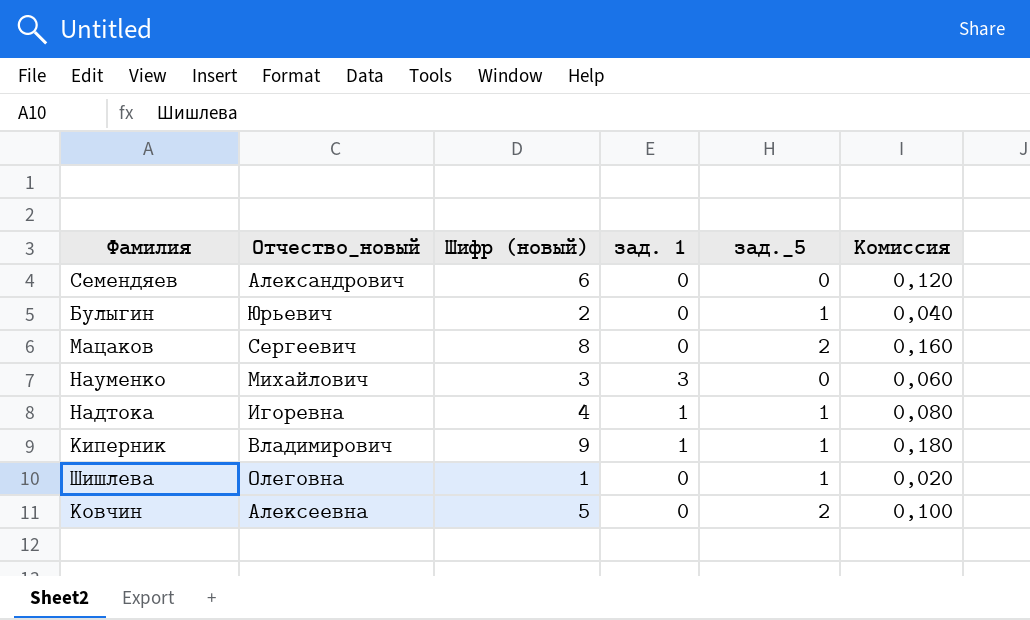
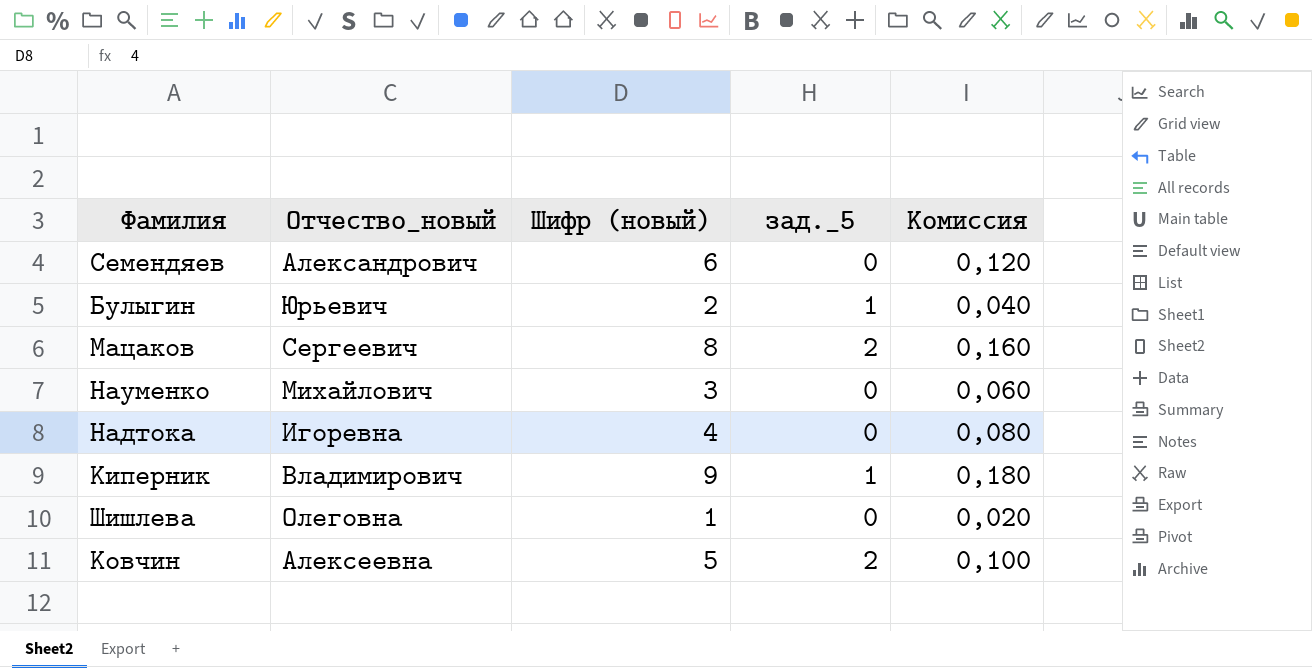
column зад. 1 | position: 4 -> none
Надтока | зад._5: 1 -> 0
Шишлева | зад._5: 1 -> 0

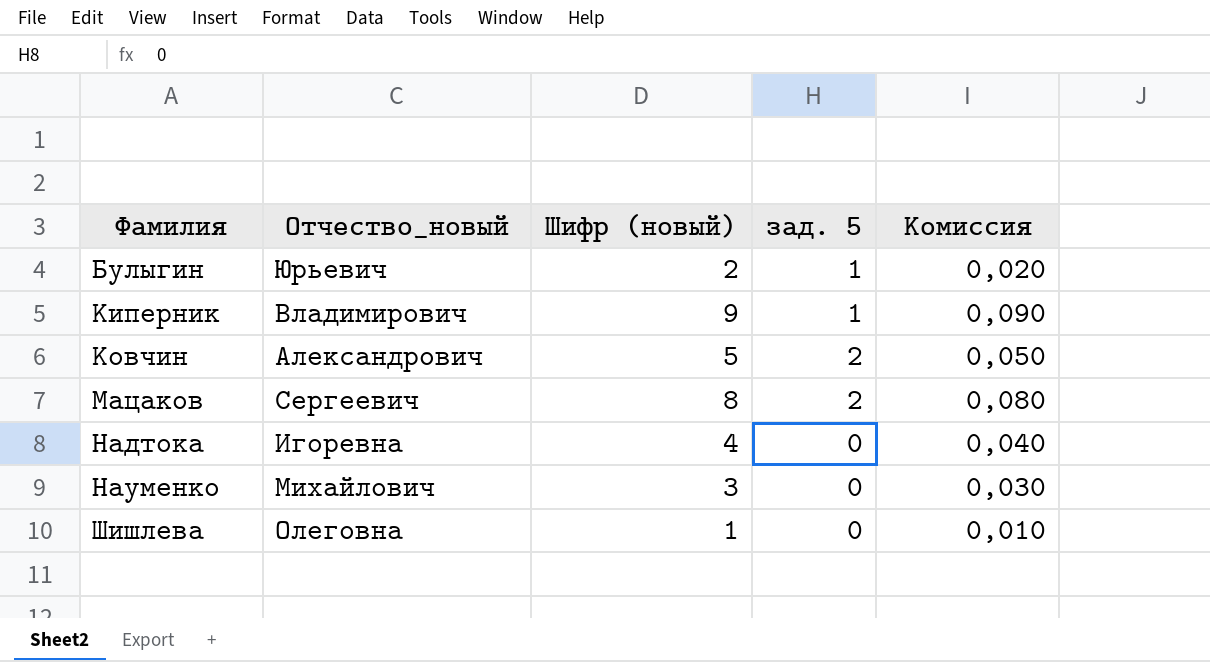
row order: none -> Фамилия ascending
column name: зад._5 -> зад. 5
column Комиссия | formula: [Шифр (новый)] * 0,02 -> [Шифр (новый)] * 0,01
row Семендяев: Александрович | 6 | 0 | 0,120 -> none
Ковчин | Отчество_новый: Алексеевна -> Александрович

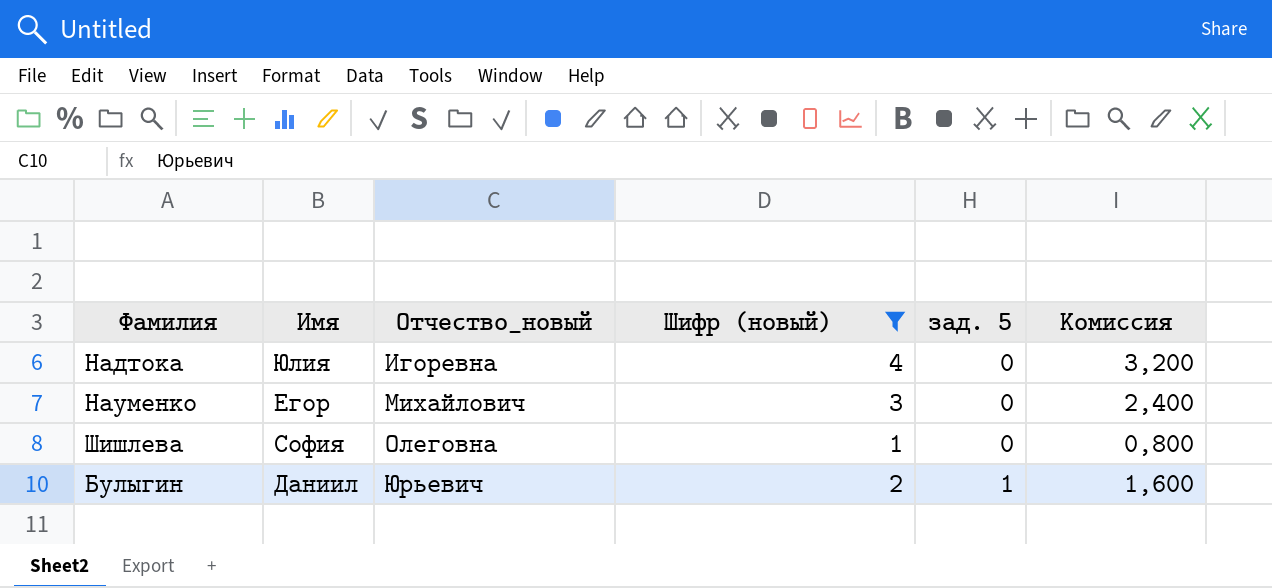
filter: none -> Шифр (новый) <= 4
row order: Фамилия ascending -> Отчество_новый ascending
column Имя | position: none -> 2
column Комиссия | formula: [Шифр (новый)] * 0,01 -> [Шифр (новый)] * 0,8

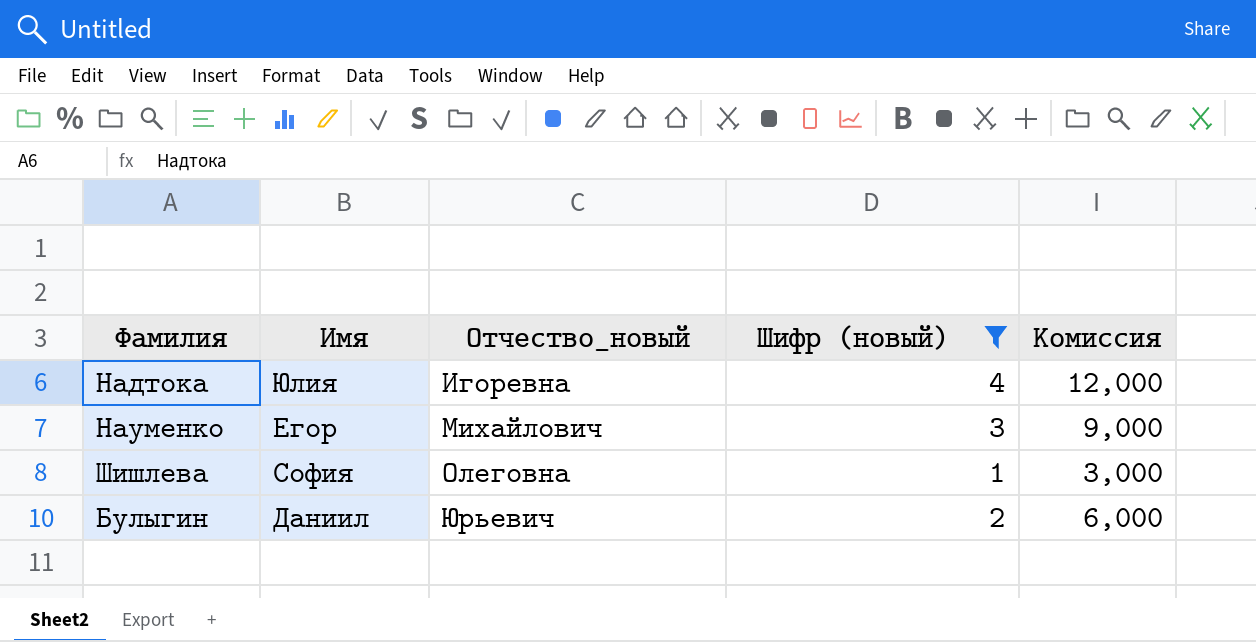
column зад. 5 | position: 5 -> none
column Комиссия | formula: [Шифр (новый)] * 0,8 -> [Шифр (новый)] * 3

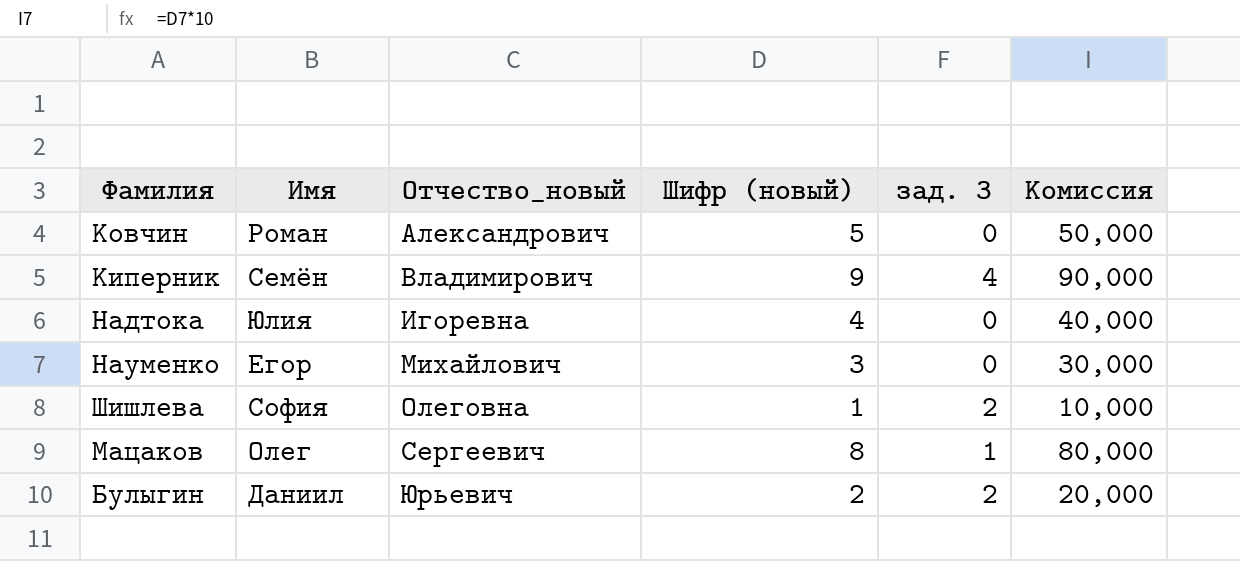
filter: Шифр (новый) <= 4 -> none
column зад. 3 | position: none -> 5
column Комиссия | formula: [Шифр (новый)] * 3 -> [Шифр (новый)] * 10

